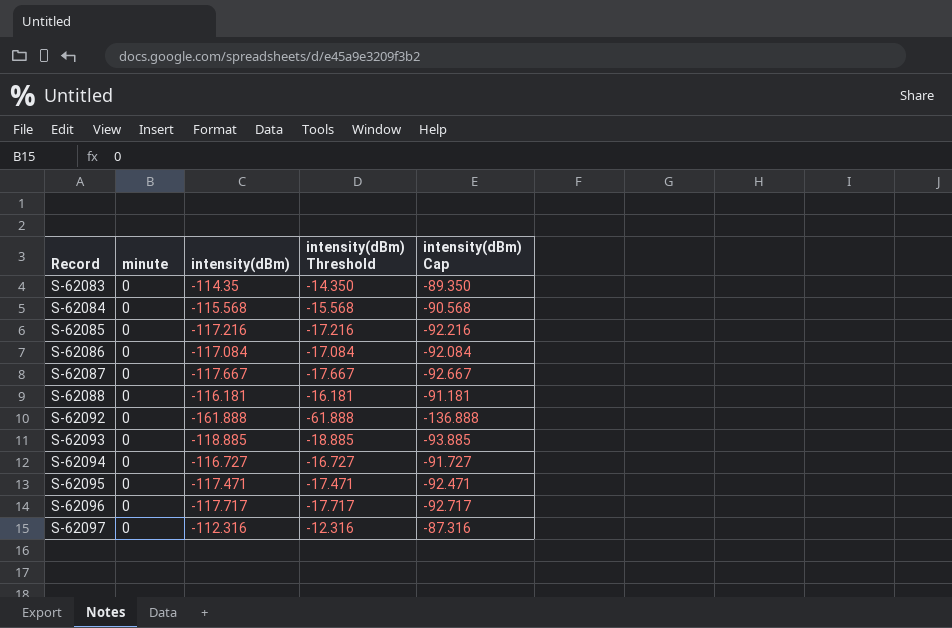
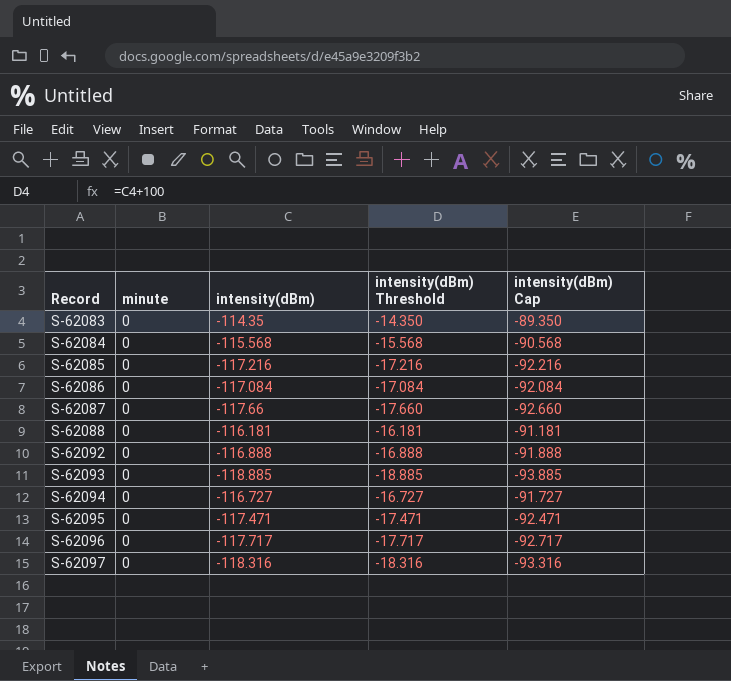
S-62087 | intensity(dBm): -117.667 -> -117.66
S-62087 | intensity(dBm) Threshold: -17.667 -> -17.660
S-62087 | intensity(dBm) Cap: -92.667 -> -92.660
S-62092 | intensity(dBm): -161.888 -> -116.888
S-62092 | intensity(dBm) Threshold: -61.888 -> -16.888
S-62092 | intensity(dBm) Cap: -136.888 -> -91.888
S-62097 | intensity(dBm): -112.316 -> -118.316
S-62097 | intensity(dBm) Threshold: -12.316 -> -18.316
S-62097 | intensity(dBm) Cap: -87.316 -> -93.316

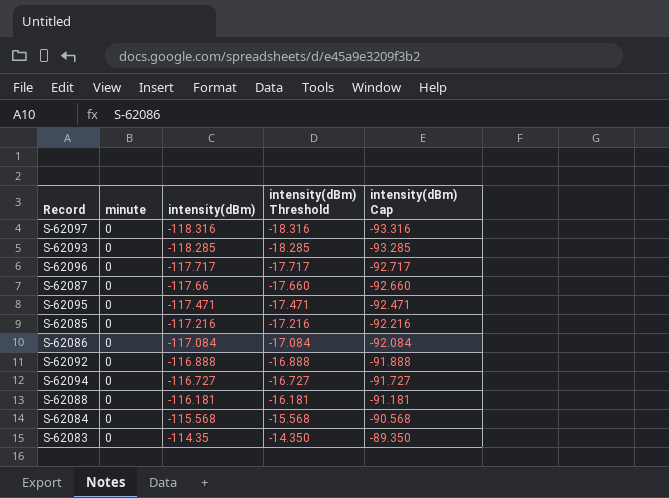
row order: Record ascending -> intensity(dBm) ascending
S-62093 | intensity(dBm): -118.885 -> -118.285
S-62093 | intensity(dBm) Threshold: -18.885 -> -18.285
S-62093 | intensity(dBm) Cap: -93.885 -> -93.285

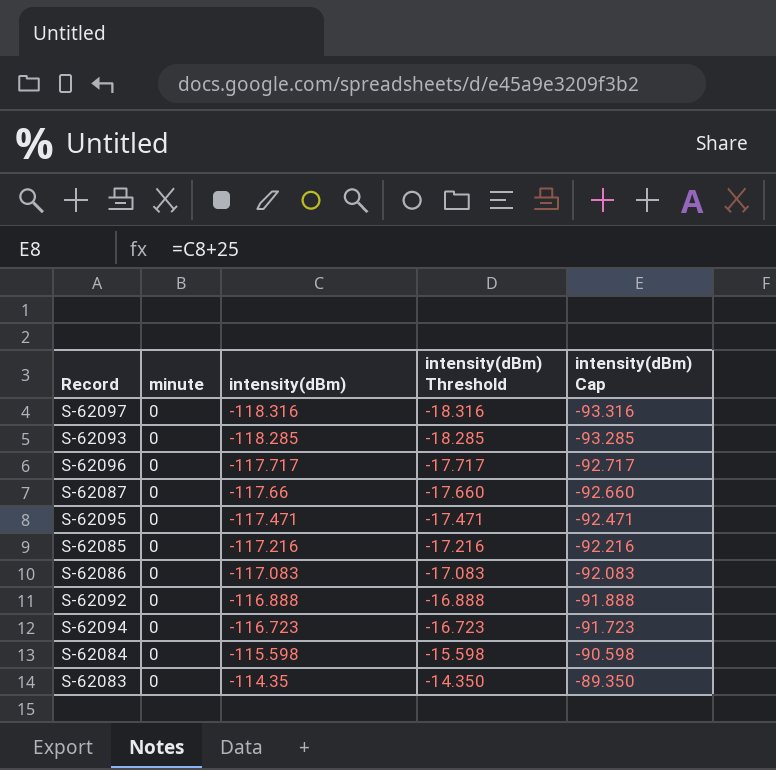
row S-62088: 0 | -116.181 | -16.181 | -91.181 -> none
S-62086 | intensity(dBm): -117.084 -> -117.083
S-62086 | intensity(dBm) Threshold: -17.084 -> -17.083
S-62086 | intensity(dBm) Cap: -92.084 -> -92.083
S-62094 | intensity(dBm): -116.727 -> -116.723
S-62094 | intensity(dBm) Threshold: -16.727 -> -16.723
S-62094 | intensity(dBm) Cap: -91.727 -> -91.723
S-62084 | intensity(dBm): -115.568 -> -115.598
S-62084 | intensity(dBm) Threshold: -15.568 -> -15.598
S-62084 | intensity(dBm) Cap: -90.568 -> -90.598

